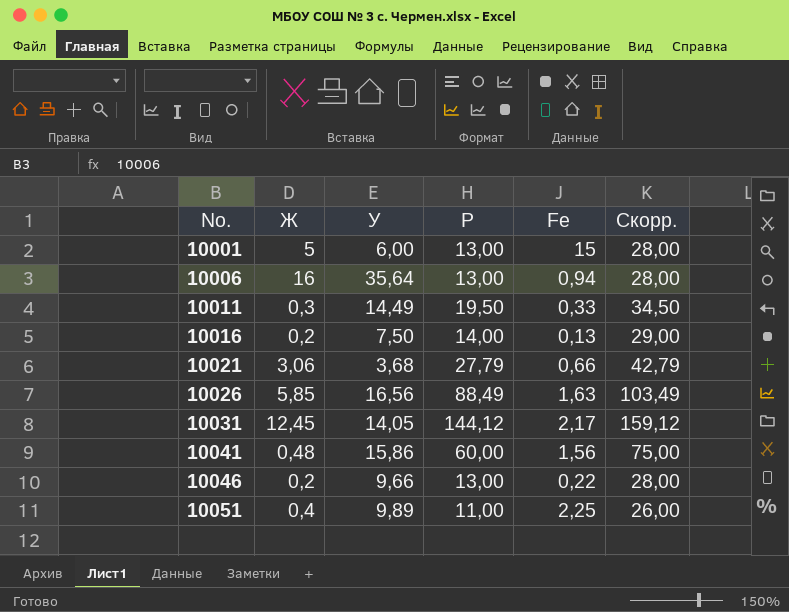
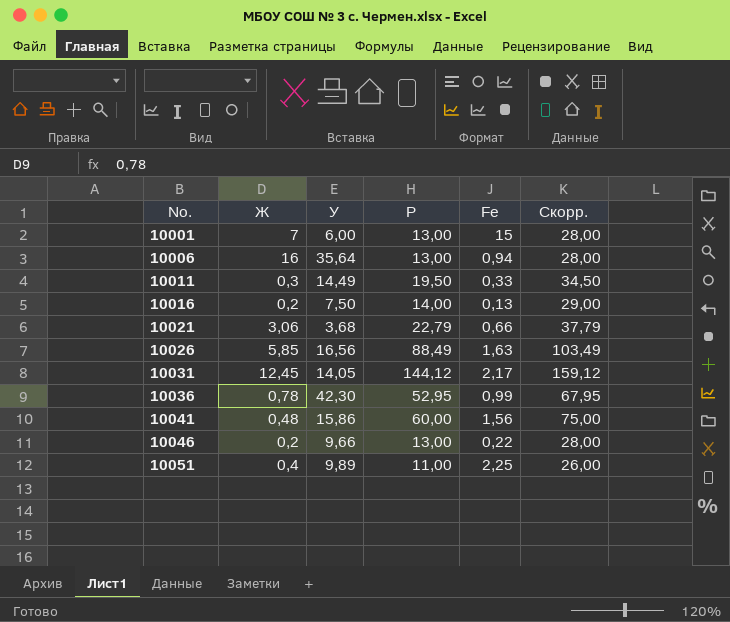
10001 | Ж: 5 -> 7
10021 | P: 27,79 -> 22,79
10021 | Скорр.: 42,79 -> 37,79
row 10036: none -> 0,78 | 42,30 | 52,95 | 0,99 | 67,95

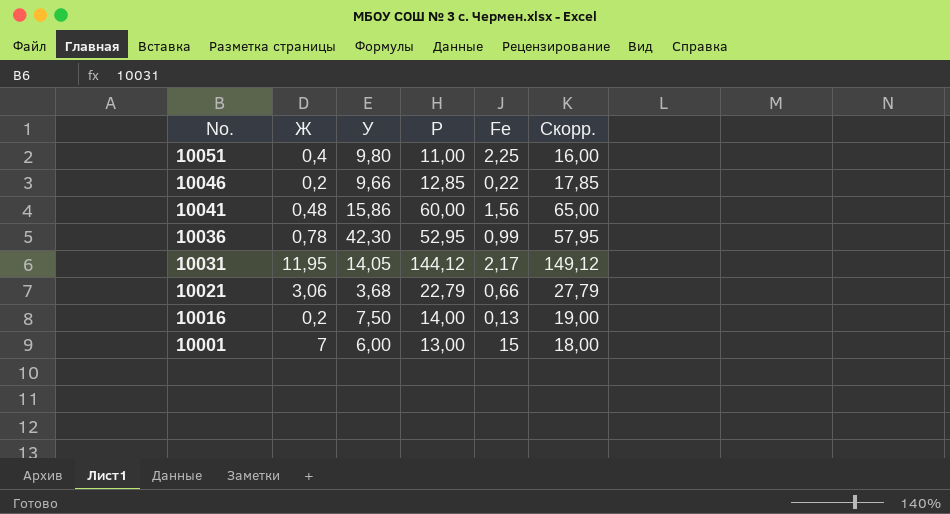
row order: No. ascending -> No. descending
column Скорр. | formula: [P] + 15 -> [P] + 5
row 10006: 16 | 35,64 | 13,00 | 0,94 | 28,00 -> none
row 10011: 0,3 | 14,49 | 19,50 | 0,33 | 34,50 -> none
row 10026: 5,85 | 16,56 | 88,49 | 1,63 | 103,49 -> none
10051 | У: 9,89 -> 9,80
10046 | P: 13,00 -> 12,85
10031 | Ж: 12,45 -> 11,95

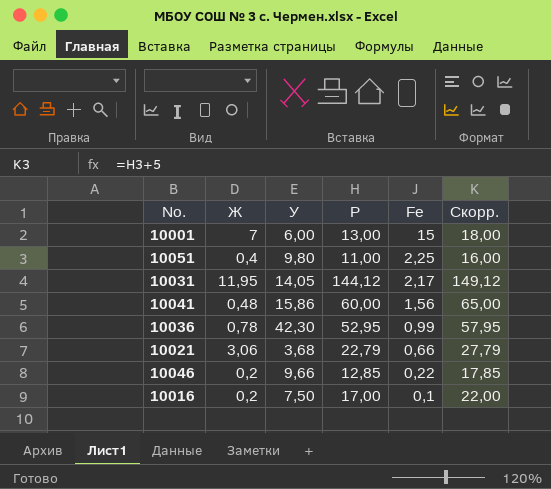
row order: No. descending -> Fe descending
10016 | P: 14,00 -> 17,00
10016 | Fe: 0,13 -> 0,1
10016 | Скорр.: 19,00 -> 22,00

